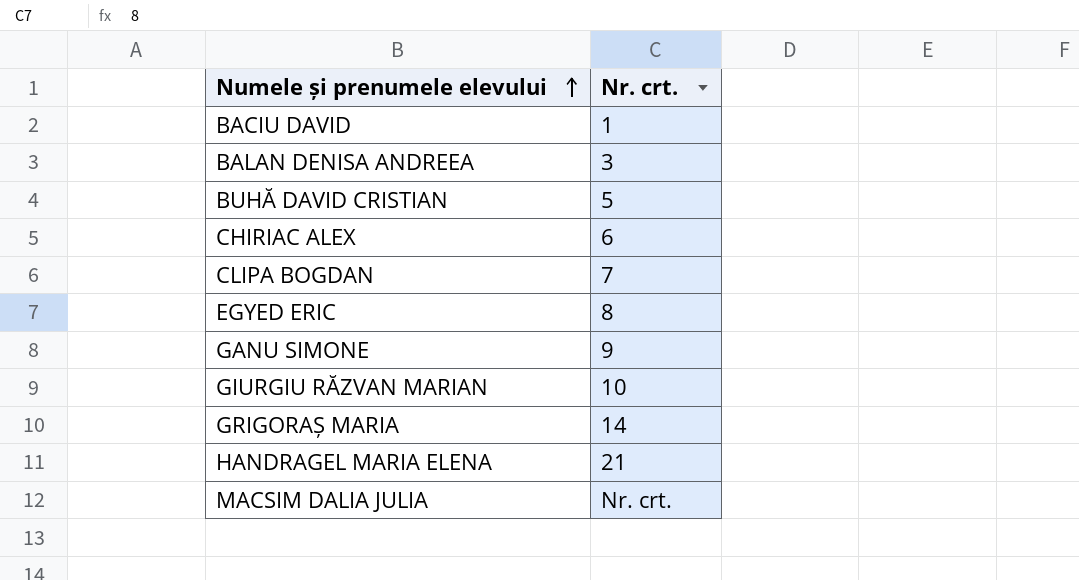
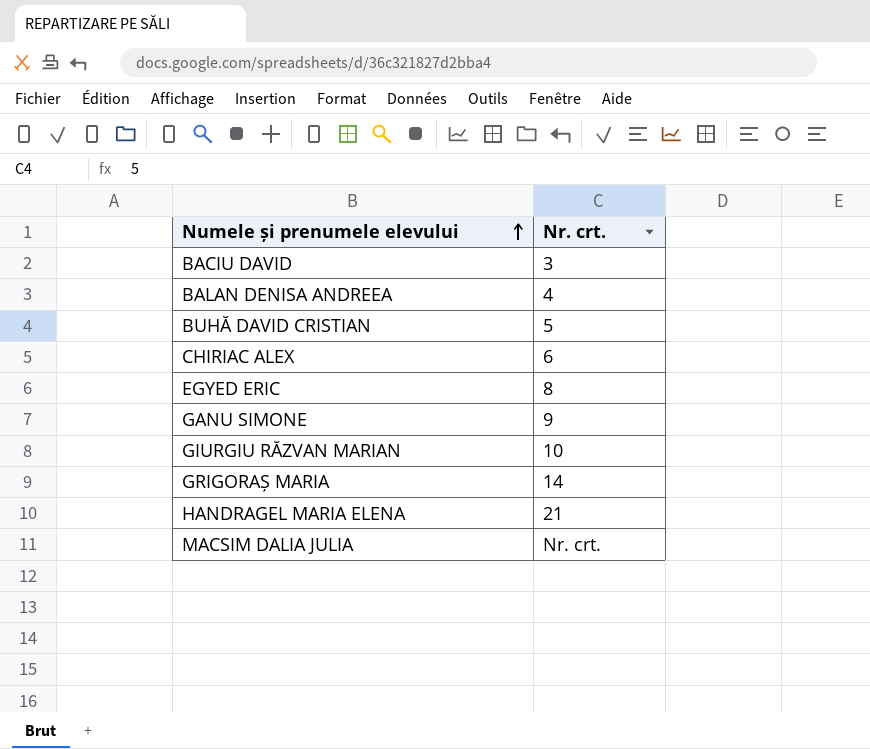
row CLIPA BOGDAN: 7 -> none
BACIU DAVID | Nr. crt.: 1 -> 3
BALAN DENISA ANDREEA | Nr. crt.: 3 -> 4

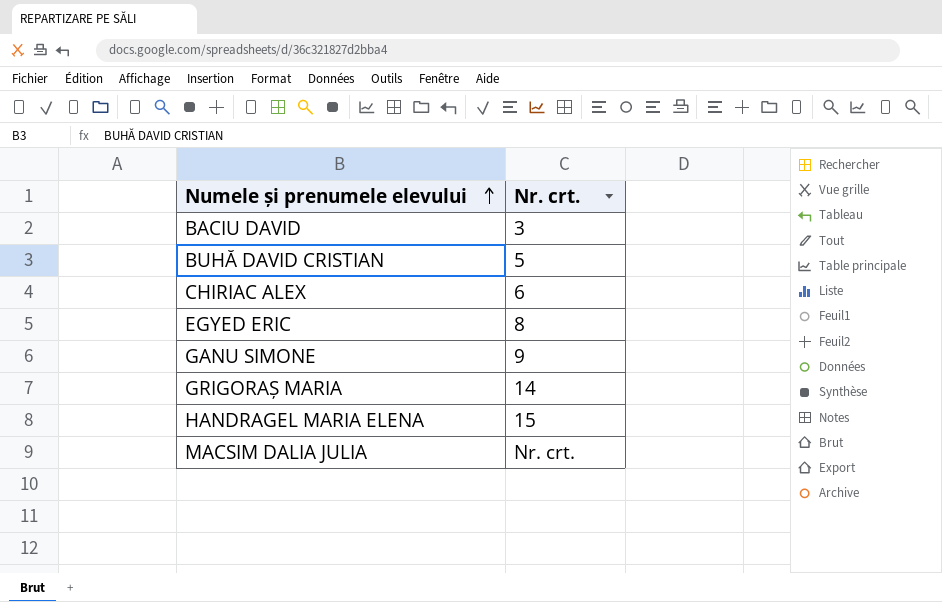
row BALAN DENISA ANDREEA: 4 -> none
row GIURGIU RĂZVAN MARIAN: 10 -> none
HANDRAGEL MARIA ELENA | Nr. crt.: 21 -> 15

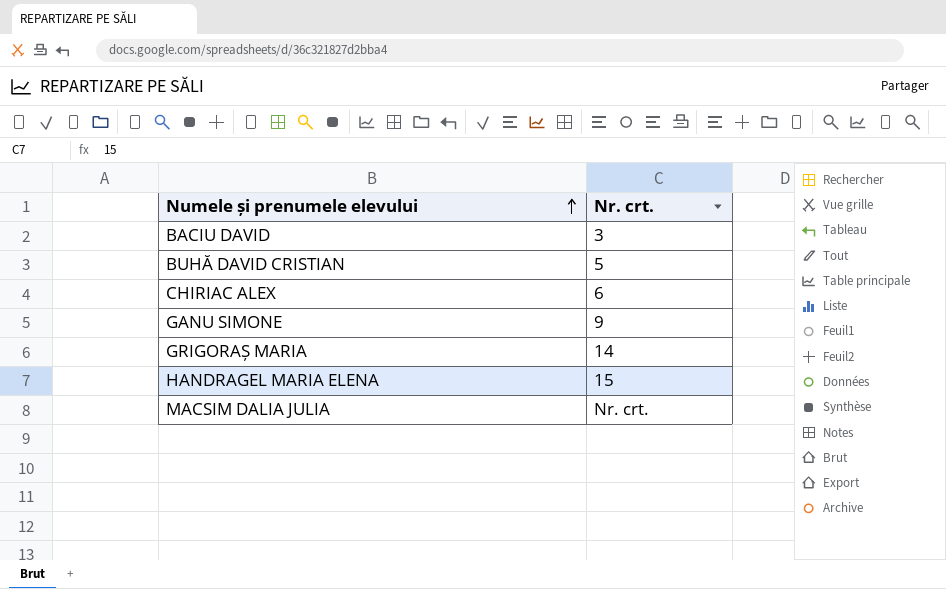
row EGYED ERIC: 8 -> none

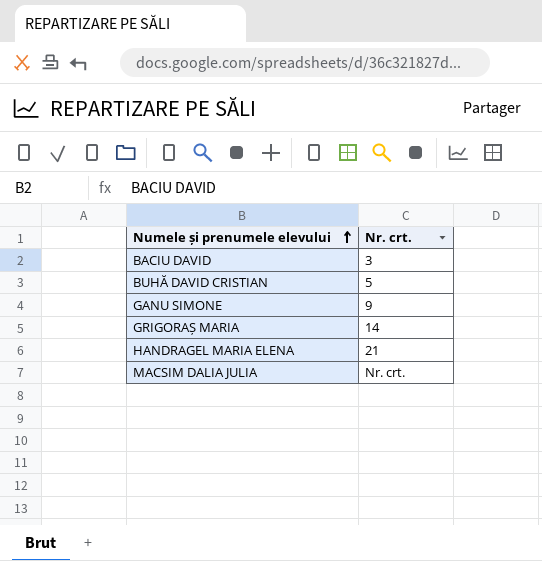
row CHIRIAC ALEX: 6 -> none
HANDRAGEL MARIA ELENA | Nr. crt.: 15 -> 21

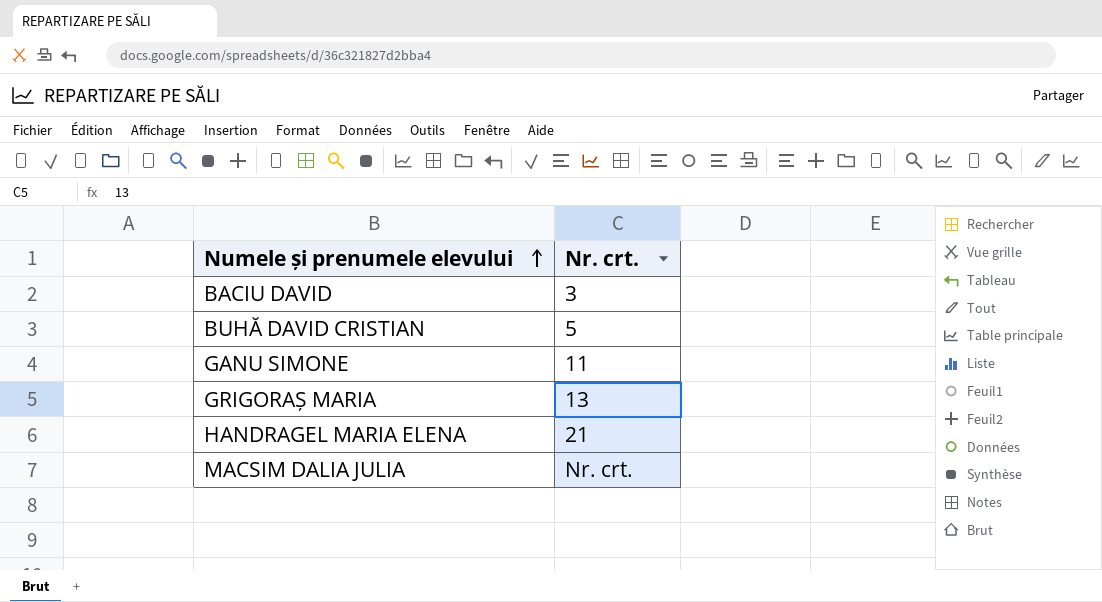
GANU SIMONE | Nr. crt.: 9 -> 11
GRIGORAȘ MARIA | Nr. crt.: 14 -> 13

